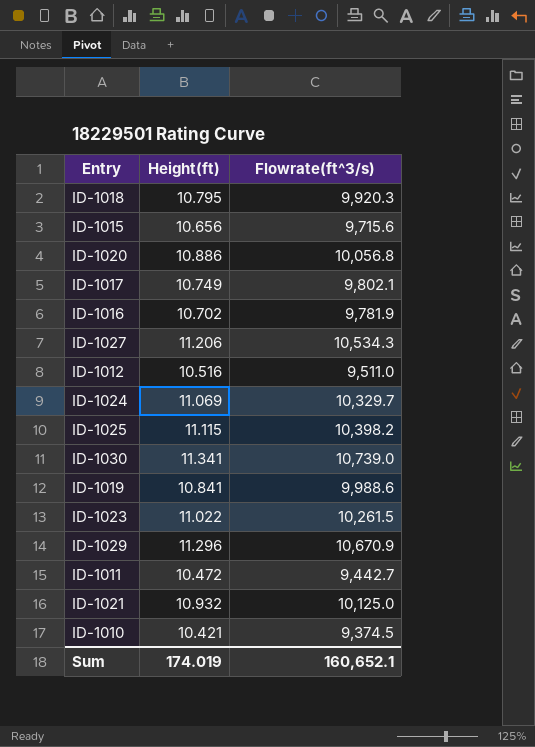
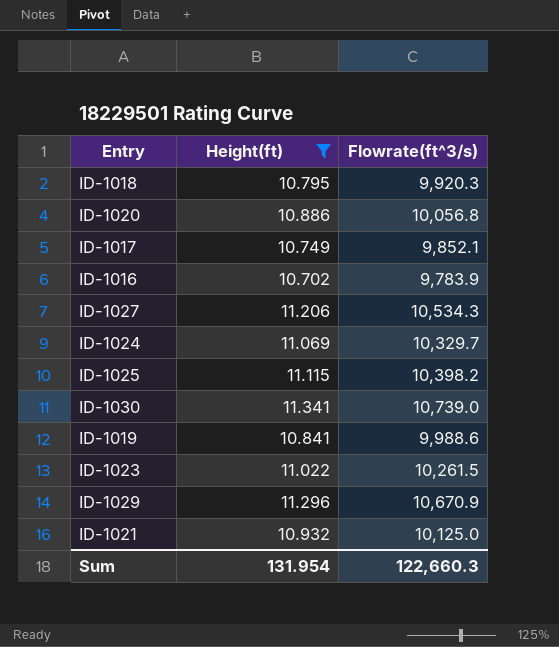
filter: none -> Height(ft) >= 10.702
ID-1017 | Flowrate(ft^3/s): 9,802.1 -> 9,852.1
ID-1016 | Flowrate(ft^3/s): 9,781.9 -> 9,783.9
Sum | Height(ft): 174.019 -> 131.954
Sum | Flowrate(ft^3/s): 160,652.1 -> 122,660.3

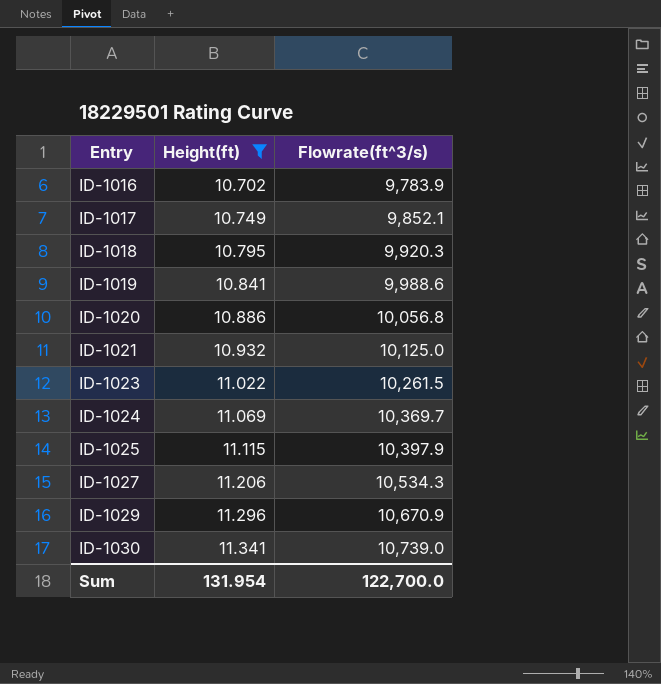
row order: none -> Entry ascending
ID-1024 | Flowrate(ft^3/s): 10,329.7 -> 10,369.7
ID-1025 | Flowrate(ft^3/s): 10,398.2 -> 10,397.9
Sum | Flowrate(ft^3/s): 122,660.3 -> 122,700.0

